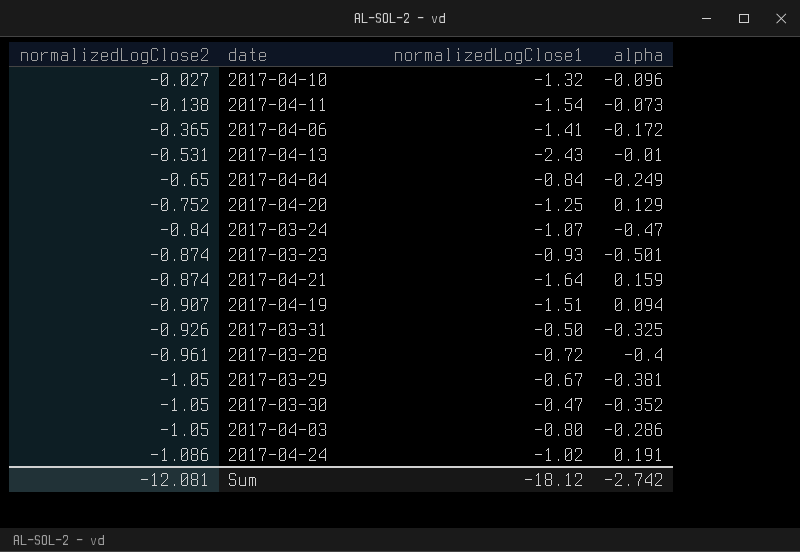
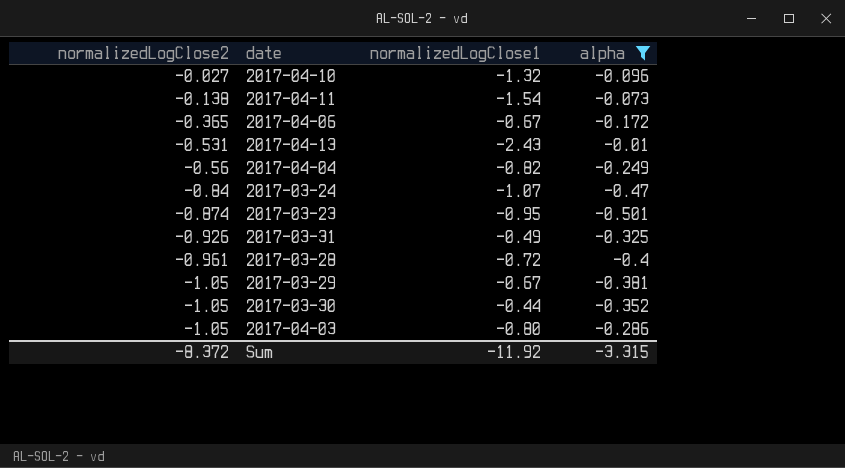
filter: none -> alpha <= -0.01
2017-04-06 | normalizedLogClose1: -1.41 -> -0.67
2017-04-04 | normalizedLogClose2: -0.65 -> -0.56
2017-04-04 | normalizedLogClose1: -0.84 -> -0.82
2017-03-23 | normalizedLogClose1: -0.93 -> -0.95
2017-03-31 | normalizedLogClose1: -0.50 -> -0.49
2017-03-30 | normalizedLogClose1: -0.47 -> -0.44
Sum | normalizedLogClose2: -12.081 -> -8.372
Sum | normalizedLogClose1: -18.12 -> -11.92
Sum | alpha: -2.742 -> -3.315

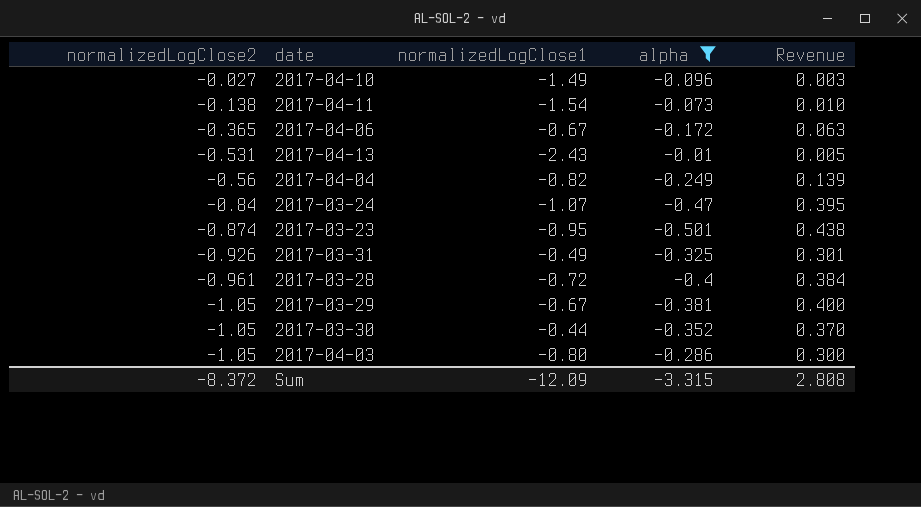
column Revenue | formula: none -> [normalizedLogClose2] * [alpha]
2017-04-10 | normalizedLogClose1: -1.32 -> -1.49
Sum | normalizedLogClose1: -11.92 -> -12.09

